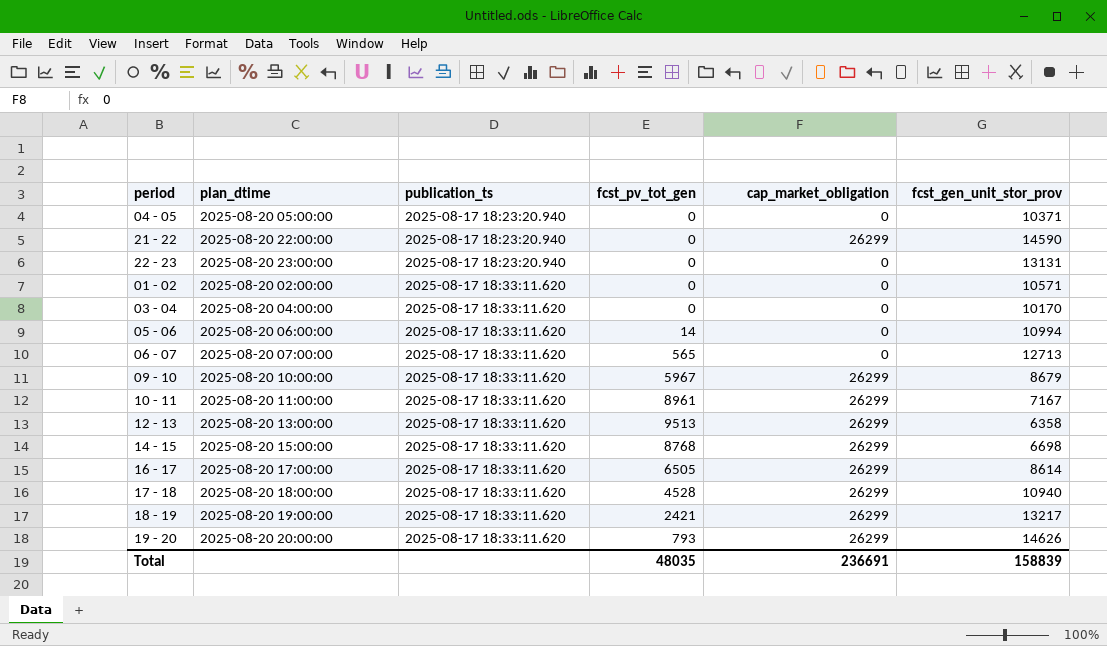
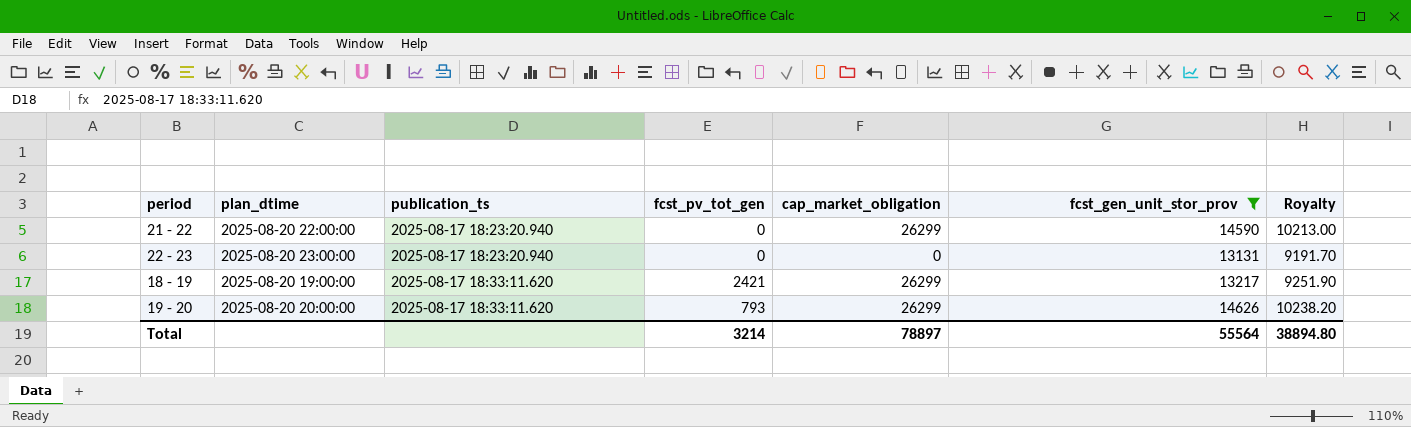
filter: none -> fcst_gen_unit_stor_prov >= 13131
column Royalty | formula: none -> [fcst_gen_unit_stor_prov] * 0.7
Total | fcst_pv_tot_gen: 48035 -> 3214
Total | cap_market_obligation: 236691 -> 78897
Total | fcst_gen_unit_stor_prov: 158839 -> 55564

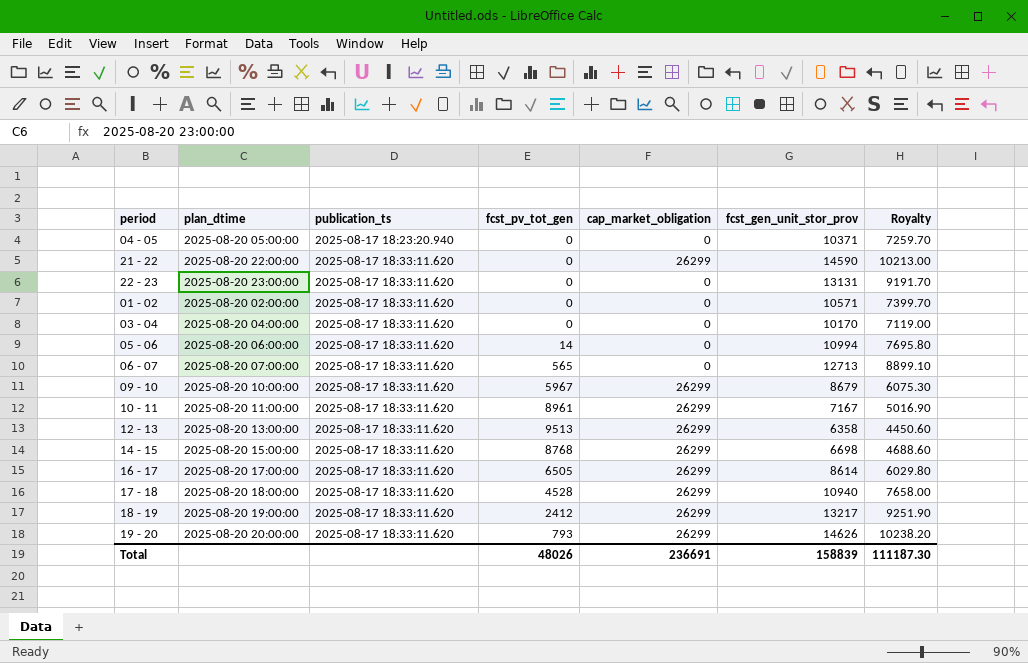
filter: fcst_gen_unit_stor_prov >= 13131 -> none
21 - 22 | publication_ts: 2025-08-17 18:23:20.940 -> 2025-08-17 18:33:11.620
22 - 23 | publication_ts: 2025-08-17 18:23:20.940 -> 2025-08-17 18:33:11.620
18 - 19 | fcst_pv_tot_gen: 2421 -> 2412
Total | fcst_pv_tot_gen: 3214 -> 48026
Total | cap_market_obligation: 78897 -> 236691
Total | fcst_gen_unit_stor_prov: 55564 -> 158839
Total | Royalty: 38894.80 -> 111187.30

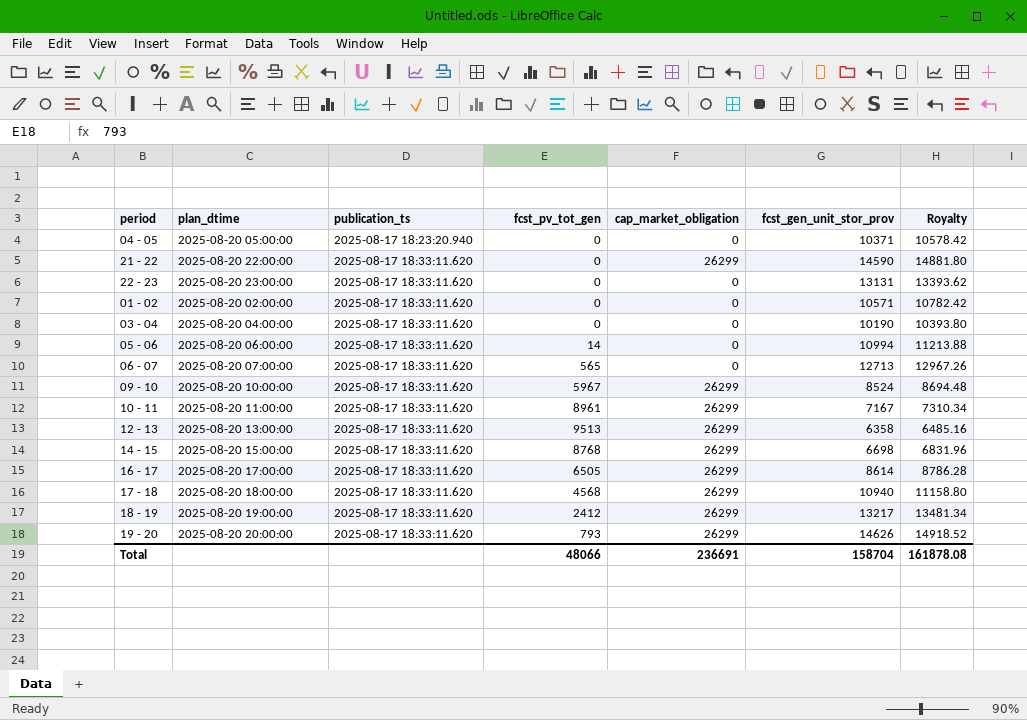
column Royalty | formula: [fcst_gen_unit_stor_prov] * 0.7 -> [fcst_gen_unit_stor_prov] * 1.02
03 - 04 | fcst_gen_unit_stor_prov: 10170 -> 10190
09 - 10 | fcst_gen_unit_stor_prov: 8679 -> 8524
17 - 18 | fcst_pv_tot_gen: 4528 -> 4568
Total | fcst_pv_tot_gen: 48026 -> 48066
Total | fcst_gen_unit_stor_prov: 158839 -> 158704
Total | Royalty: 111187.30 -> 161878.08

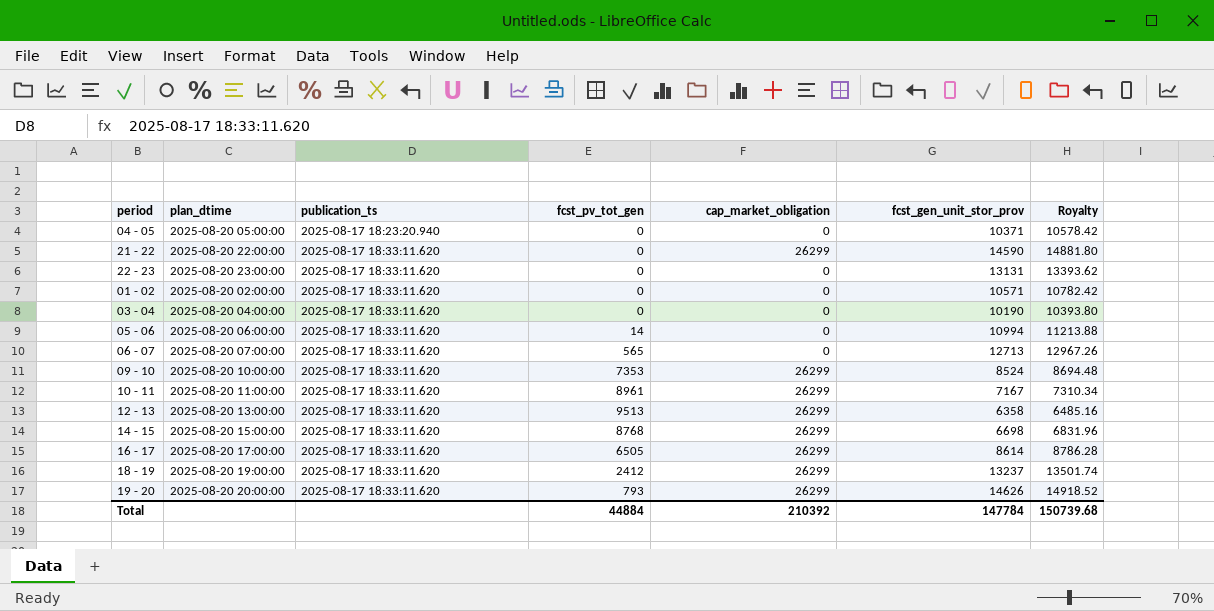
row 17 - 18: 2025-08-20 18:00:00 | 2025-08-17 18:33:11.620 | 4568 | 26299 | 10940 | 11158.80 -> none
09 - 10 | fcst_pv_tot_gen: 5967 -> 7353
18 - 19 | fcst_gen_unit_stor_prov: 13217 -> 13237
18 - 19 | Royalty: 13481.34 -> 13501.74
Total | fcst_pv_tot_gen: 48066 -> 44884
Total | cap_market_obligation: 236691 -> 210392
Total | fcst_gen_unit_stor_prov: 158704 -> 147784
Total | Royalty: 161878.08 -> 150739.68

